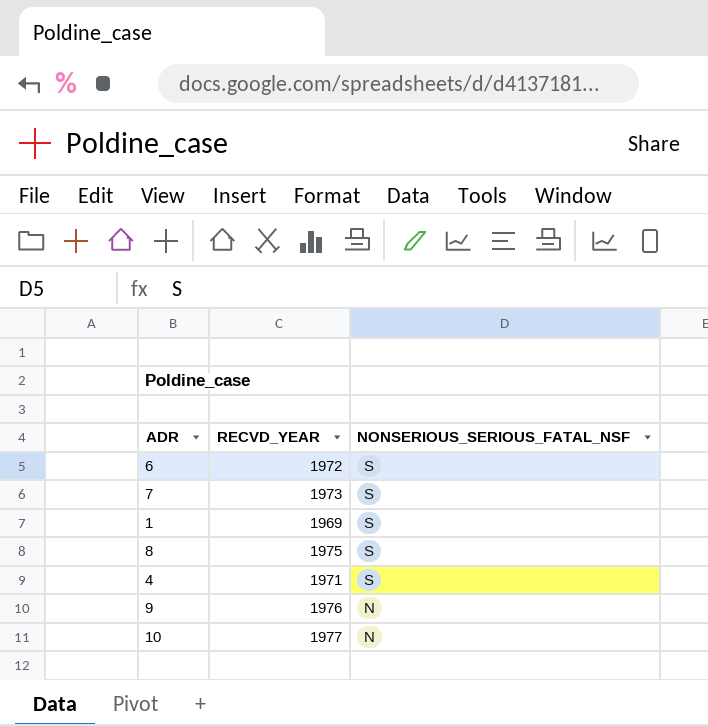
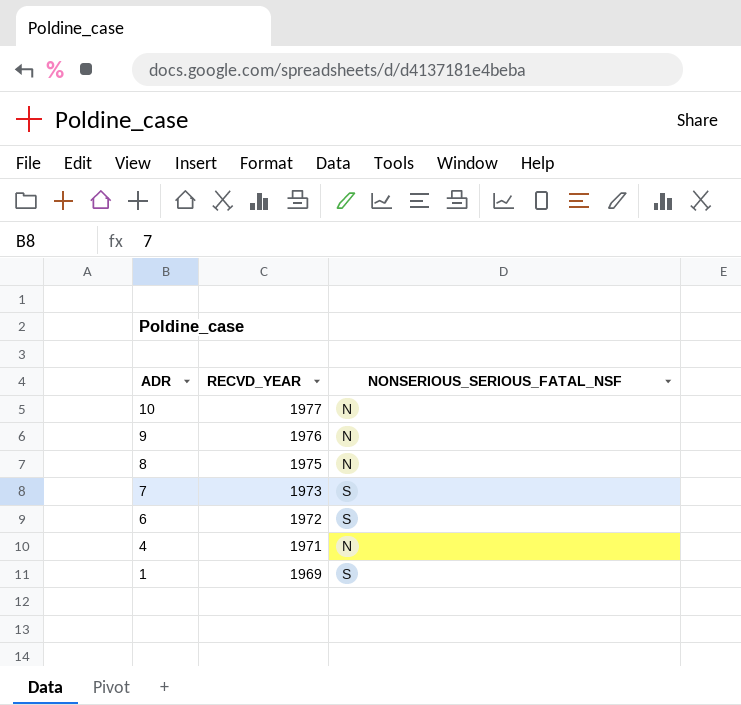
row order: NONSERIOUS_SERIOUS_FATAL_NSF descending -> ADR descending
8 | NONSERIOUS_SERIOUS_FATAL_NSF: S -> N
4 | NONSERIOUS_SERIOUS_FATAL_NSF: S -> N

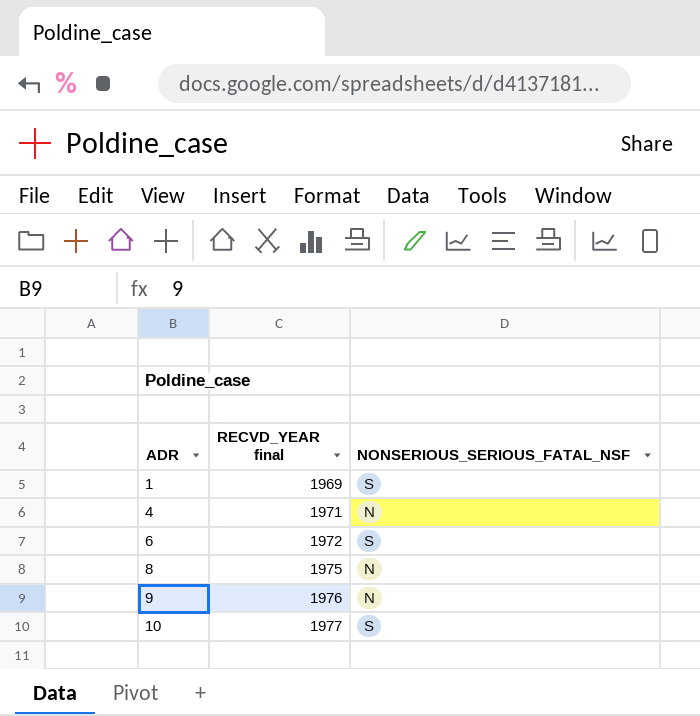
row order: ADR descending -> ADR ascending
column name: RECVD_YEAR -> RECVD_YEAR final
row 7: 1973 | S -> none
10 | NONSERIOUS_SERIOUS_FATAL_NSF: N -> S

